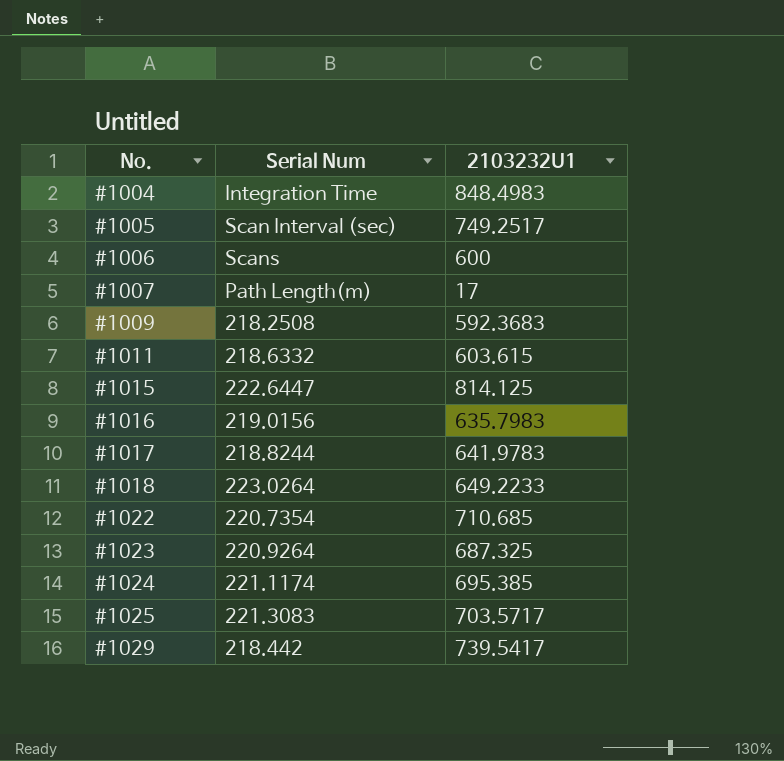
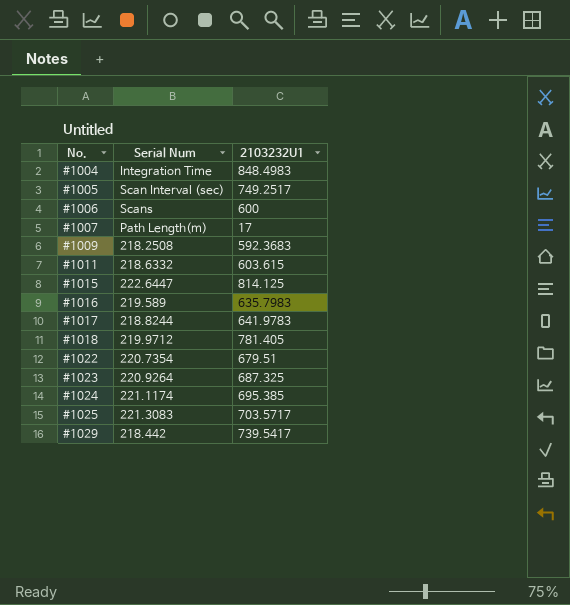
#1016 | Serial Num: 219.0156 -> 219.589
#1018 | Serial Num: 223.0264 -> 219.9712
#1018 | 2103232U1: 649.2233 -> 781.405
#1022 | 2103232U1: 710.685 -> 679.51

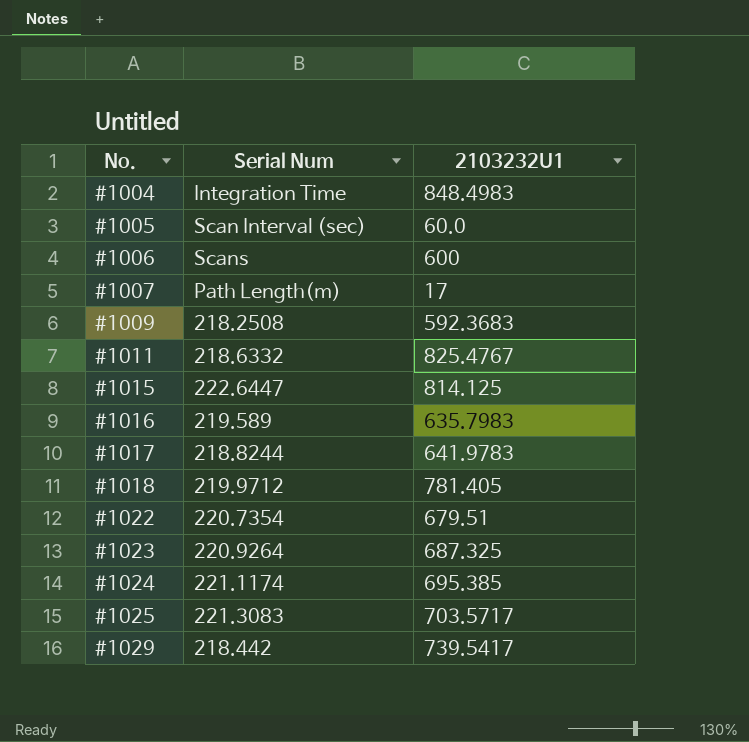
#1005 | 2103232U1: 749.2517 -> 60.0
#1011 | 2103232U1: 603.615 -> 825.4767

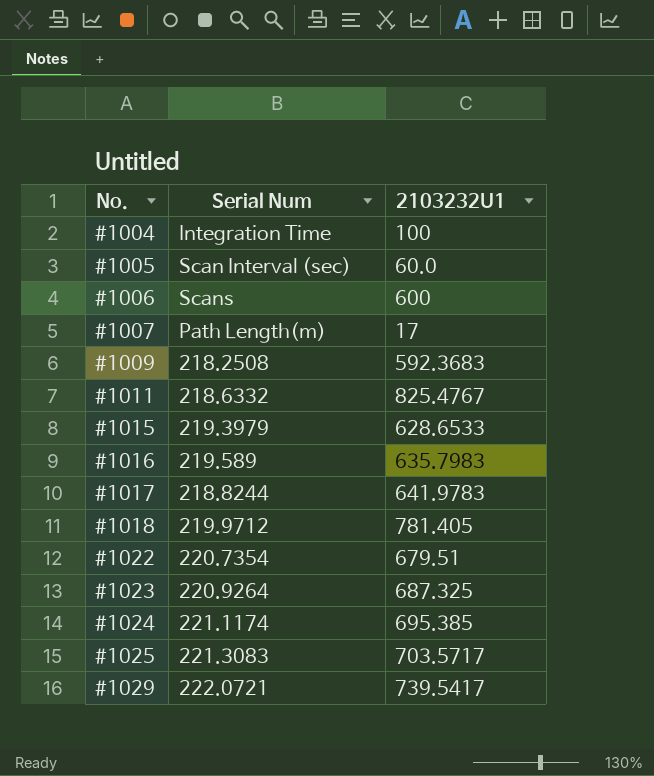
#1004 | 2103232U1: 848.4983 -> 100
#1015 | Serial Num: 222.6447 -> 219.3979
#1015 | 2103232U1: 814.125 -> 628.6533
#1029 | Serial Num: 218.442 -> 222.0721

